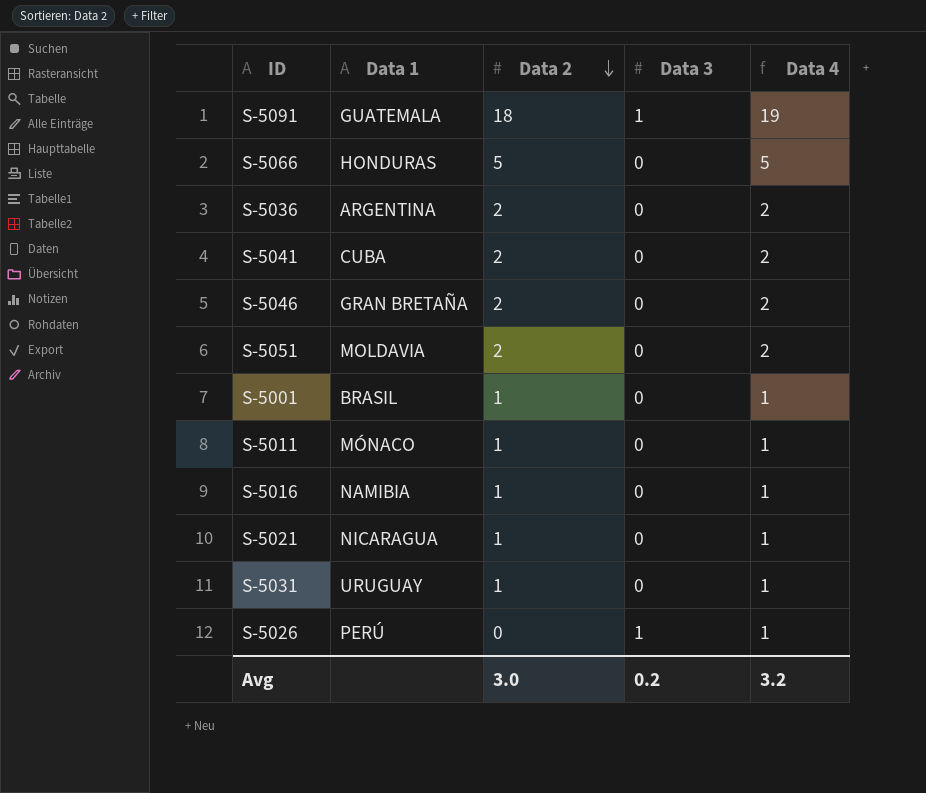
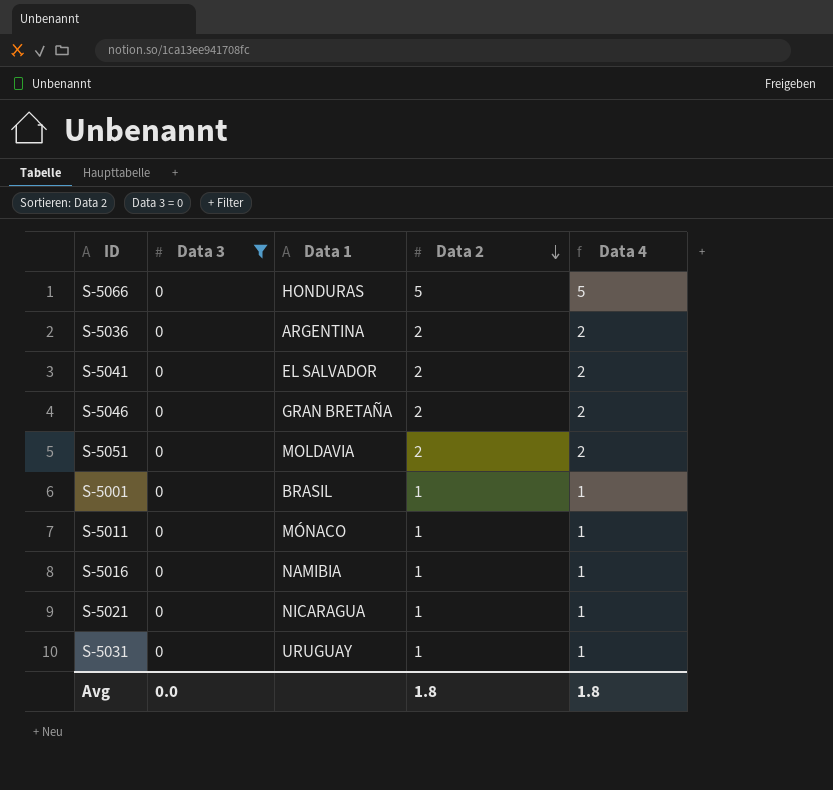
filter: none -> Data 3 = 0
column Data 3 | position: 4 -> 2
S-5041 | Data 1: CUBA -> EL SALVADOR
Avg | Data 3: 0.2 -> 0.0
Avg | Data 2: 3.0 -> 1.8
Avg | Data 4: 3.2 -> 1.8

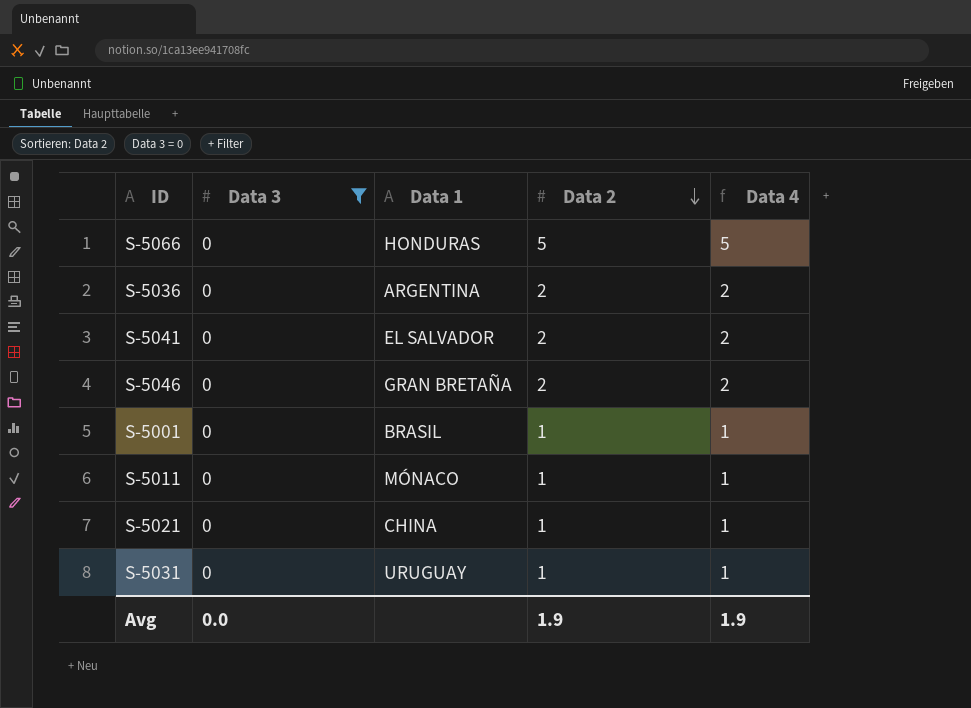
row S-5051: 0 | MOLDAVIA | 2 | 2 -> none
row S-5016: 0 | NAMIBIA | 1 | 1 -> none
S-5021 | Data 1: NICARAGUA -> CHINA
Avg | Data 2: 1.8 -> 1.9
Avg | Data 4: 1.8 -> 1.9

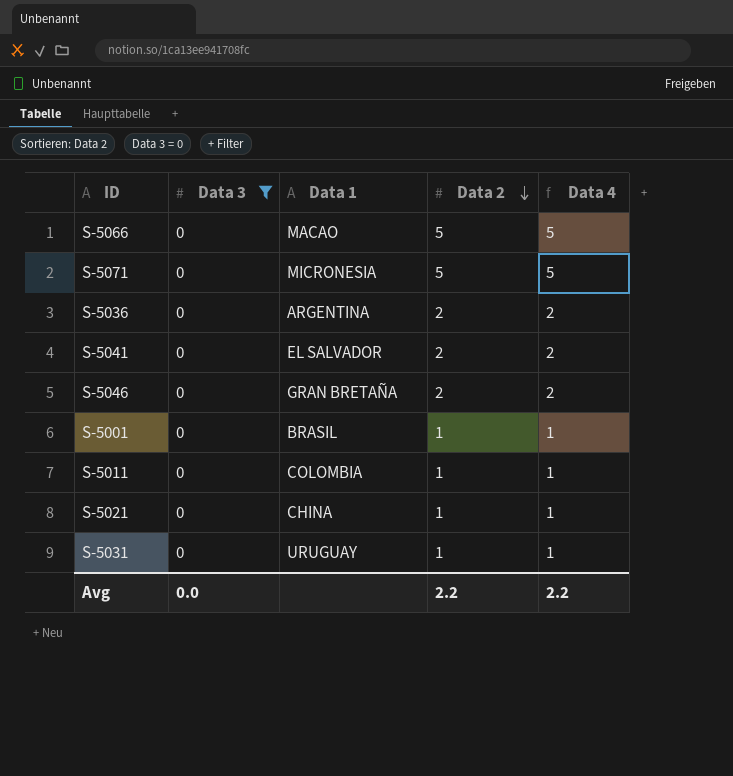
S-5066 | Data 1: HONDURAS -> MACAO
row S-5071: none -> 0 | MICRONESIA | 5 | 5
S-5011 | Data 1: MÓNACO -> COLOMBIA
Avg | Data 2: 1.9 -> 2.2
Avg | Data 4: 1.9 -> 2.2

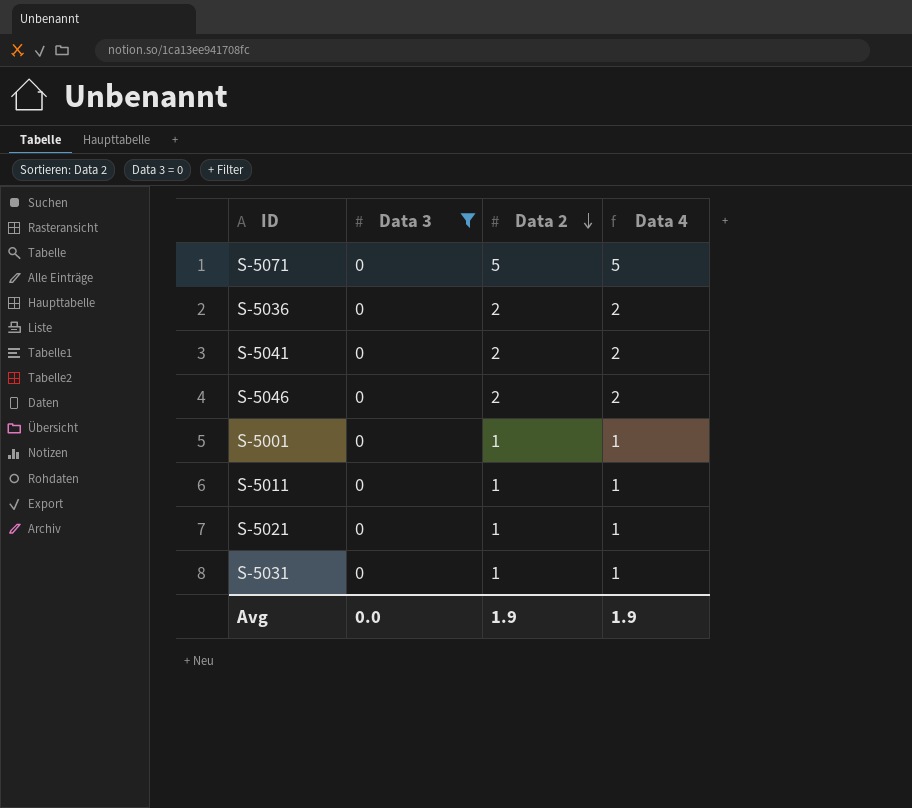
column Data 1 | position: 3 -> none
row S-5066: 0 | MACAO | 5 | 5 -> none
Avg | Data 2: 2.2 -> 1.9
Avg | Data 4: 2.2 -> 1.9

